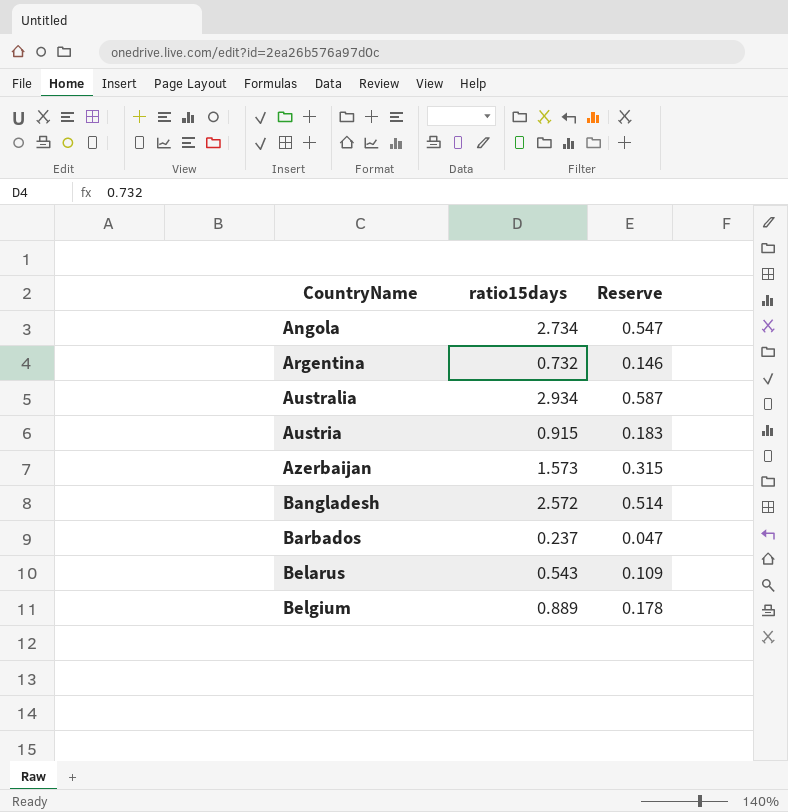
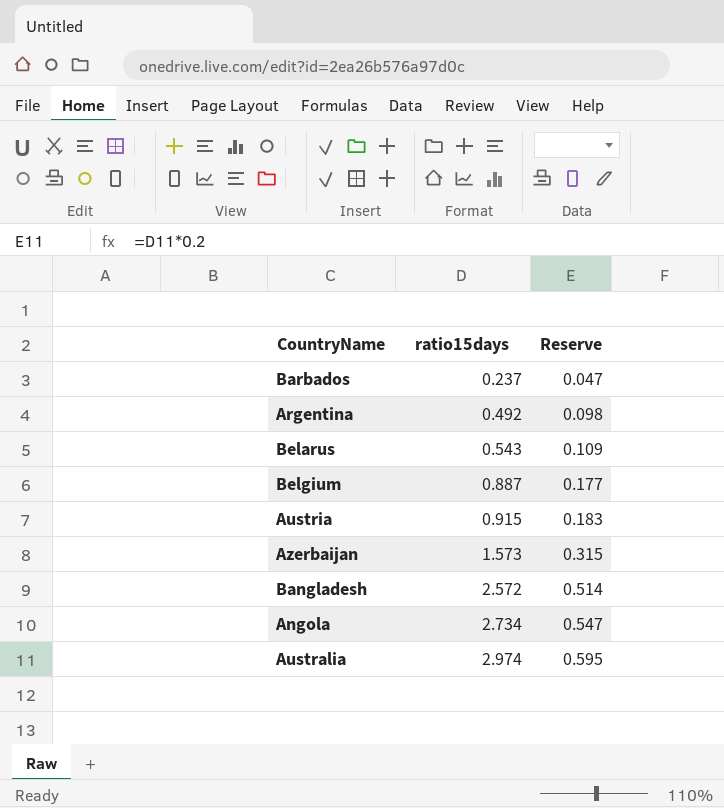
row order: CountryName ascending -> ratio15days ascending
Argentina | ratio15days: 0.732 -> 0.492
Argentina | Reserve: 0.146 -> 0.098
Belgium | ratio15days: 0.889 -> 0.887
Belgium | Reserve: 0.178 -> 0.177
Australia | ratio15days: 2.934 -> 2.974
Australia | Reserve: 0.587 -> 0.595

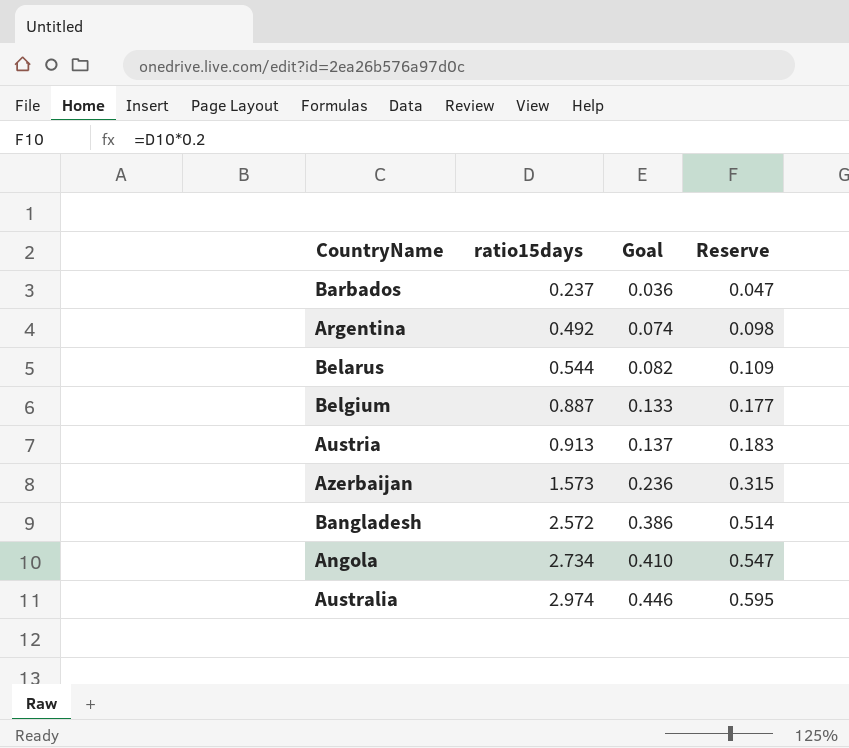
column Goal | formula: none -> [ratio15days] * 0.15
Belarus | ratio15days: 0.543 -> 0.544
Austria | ratio15days: 0.915 -> 0.913

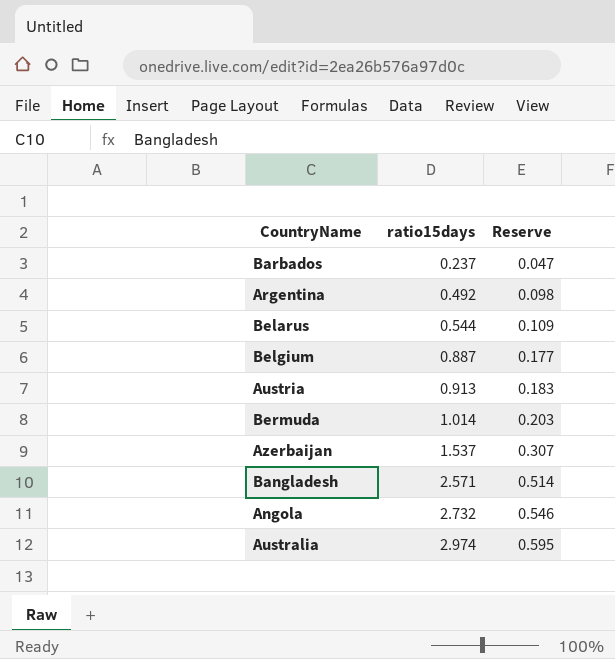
column Goal | formula: [ratio15days] * 0.15 -> none
row Bermuda: none -> 1.014 | 0.203
Azerbaijan | ratio15days: 1.573 -> 1.537
Azerbaijan | Reserve: 0.315 -> 0.307
Bangladesh | ratio15days: 2.572 -> 2.571
Angola | ratio15days: 2.734 -> 2.732
Angola | Reserve: 0.547 -> 0.546

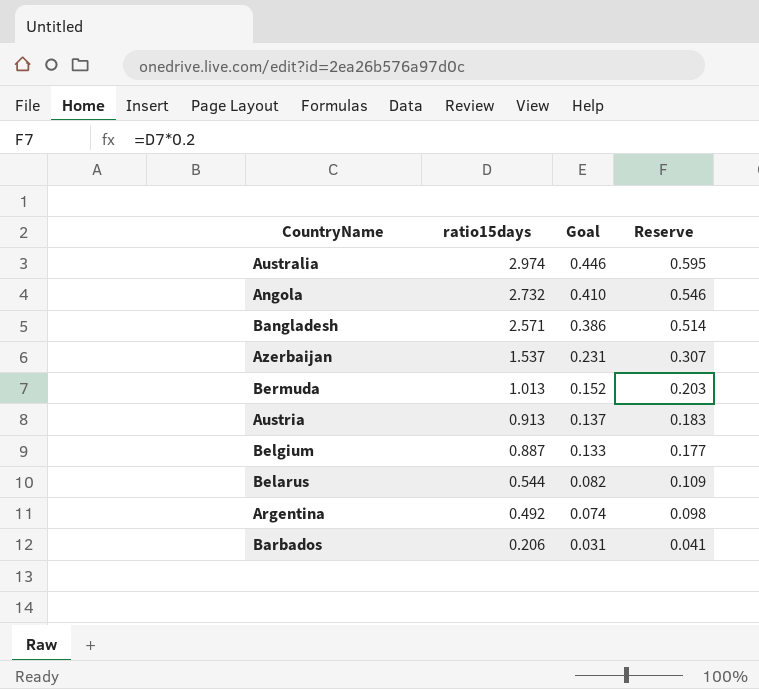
row order: ratio15days ascending -> ratio15days descending
column Goal | formula: none -> [ratio15days] * 0.15
Bermuda | ratio15days: 1.014 -> 1.013
Barbados | ratio15days: 0.237 -> 0.206
Barbados | Reserve: 0.047 -> 0.041

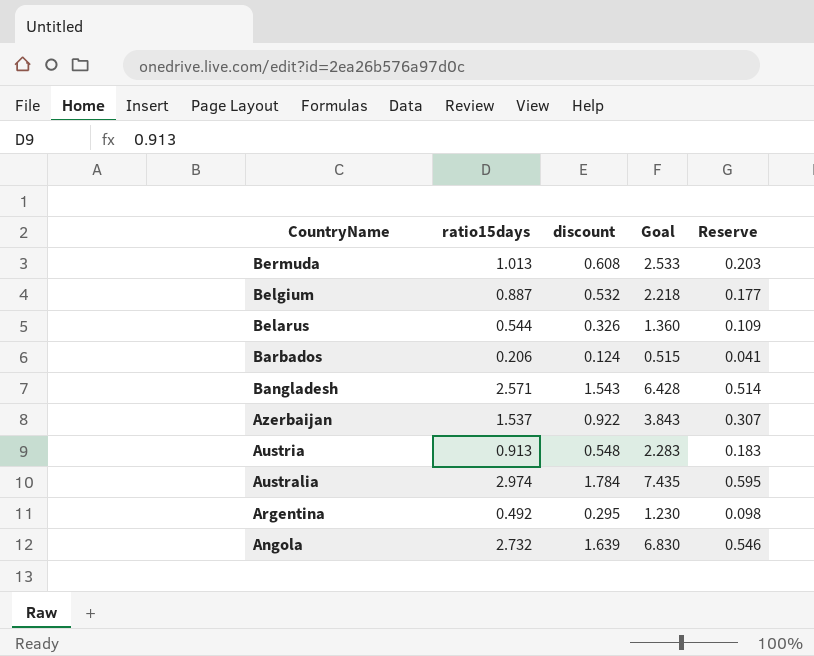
row order: ratio15days descending -> CountryName descending
column discount | formula: none -> [ratio15days] * 0.6
column Goal | formula: [ratio15days] * 0.15 -> [ratio15days] * 2.5

